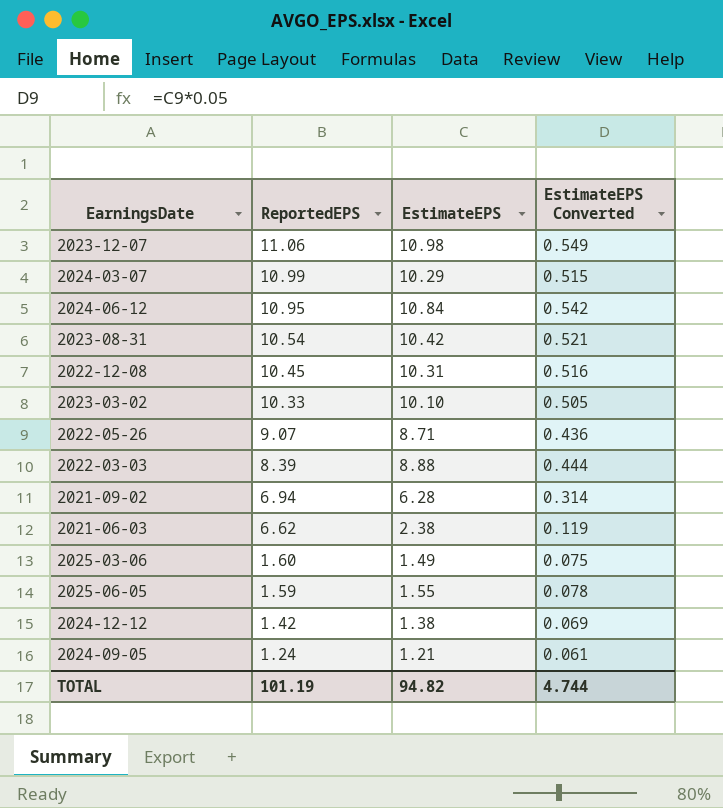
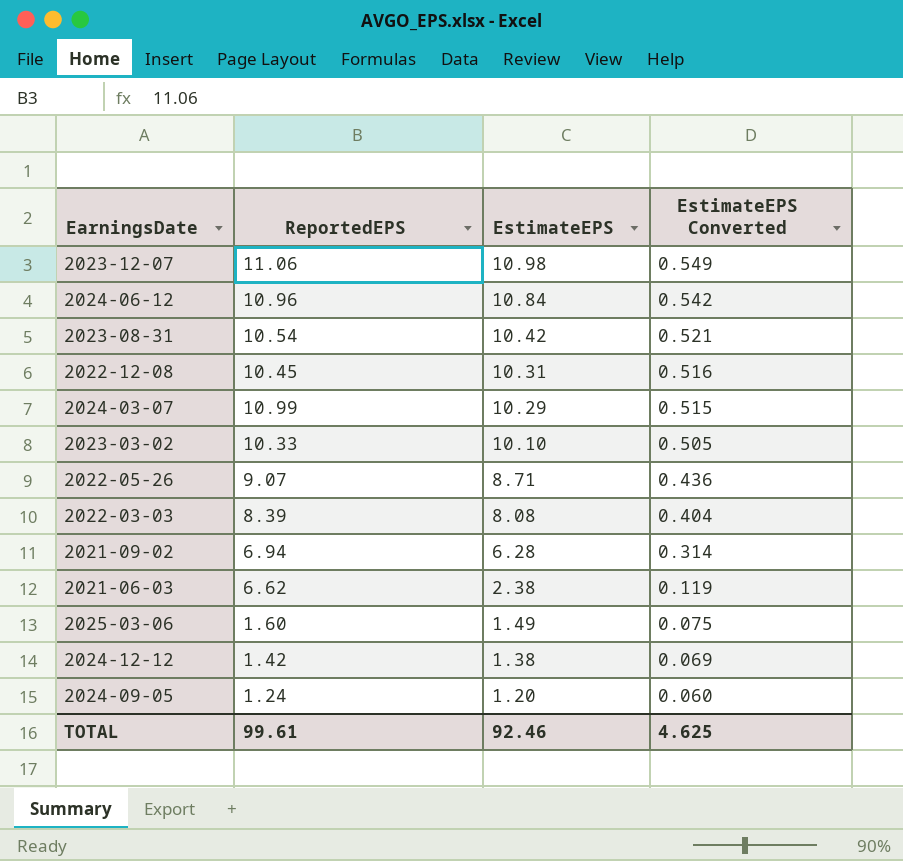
row order: ReportedEPS descending -> EstimateEPS descending
row 2025-06-05: 1.59 | 1.55 | 0.078 -> none
2024-06-12 | ReportedEPS: 10.95 -> 10.96
2022-03-03 | EstimateEPS: 8.88 -> 8.08
2022-03-03 | EstimateEPS Converted: 0.444 -> 0.404
2024-09-05 | EstimateEPS: 1.21 -> 1.20
2024-09-05 | EstimateEPS Converted: 0.061 -> 0.060
TOTAL | ReportedEPS: 101.19 -> 99.61
TOTAL | EstimateEPS: 94.82 -> 92.46
TOTAL | EstimateEPS Converted: 4.744 -> 4.625

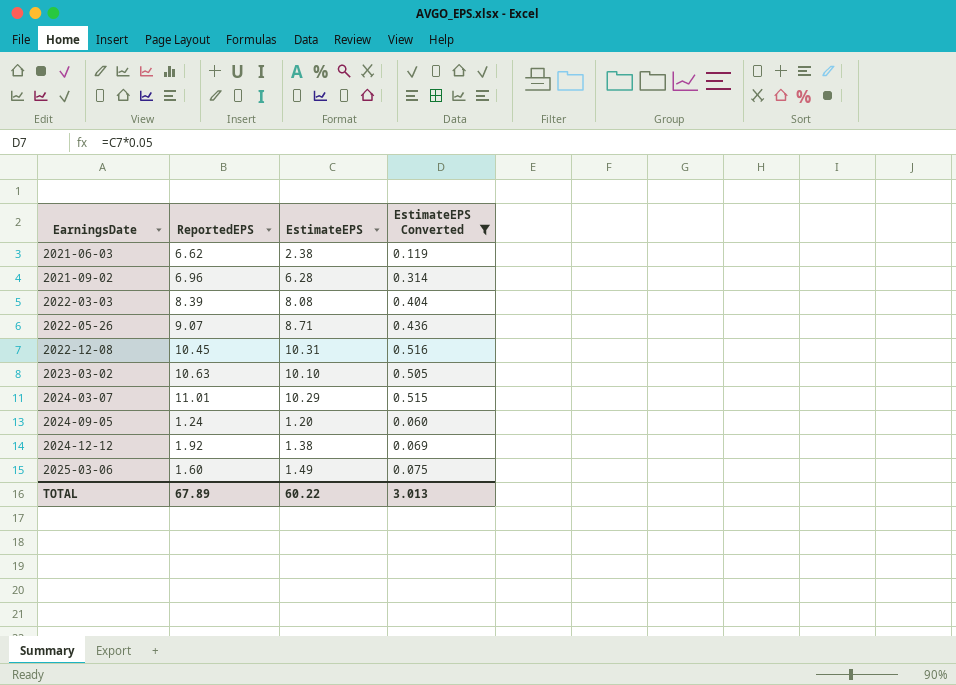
filter: none -> EstimateEPS Converted <= 0.516
row order: EstimateEPS descending -> EarningsDate ascending
2021-09-02 | ReportedEPS: 6.94 -> 6.96
2023-03-02 | ReportedEPS: 10.33 -> 10.63
2024-03-07 | ReportedEPS: 10.99 -> 11.01
2024-12-12 | ReportedEPS: 1.42 -> 1.92
TOTAL | ReportedEPS: 99.61 -> 67.89
TOTAL | EstimateEPS: 92.46 -> 60.22
TOTAL | EstimateEPS Converted: 4.625 -> 3.013

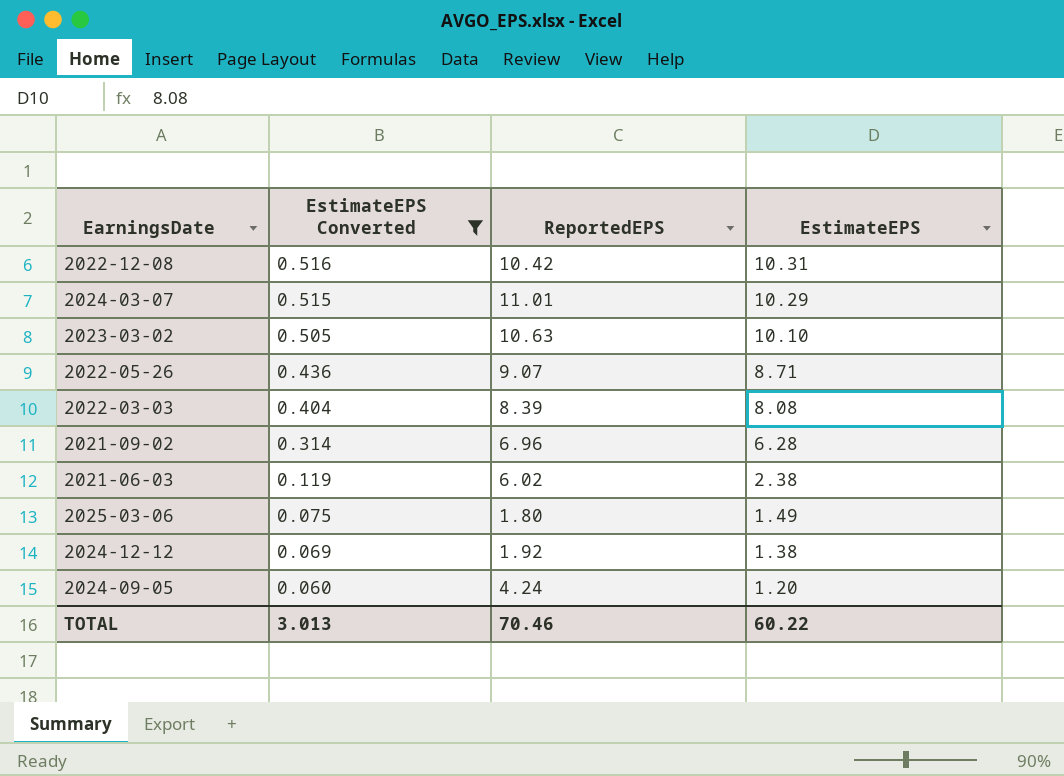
row order: EarningsDate ascending -> EstimateEPS Converted descending
column EstimateEPS Converted | position: 4 -> 2
2022-12-08 | ReportedEPS: 10.45 -> 10.42
2021-06-03 | ReportedEPS: 6.62 -> 6.02
2025-03-06 | ReportedEPS: 1.60 -> 1.80
2024-09-05 | ReportedEPS: 1.24 -> 4.24
TOTAL | ReportedEPS: 67.89 -> 70.46

